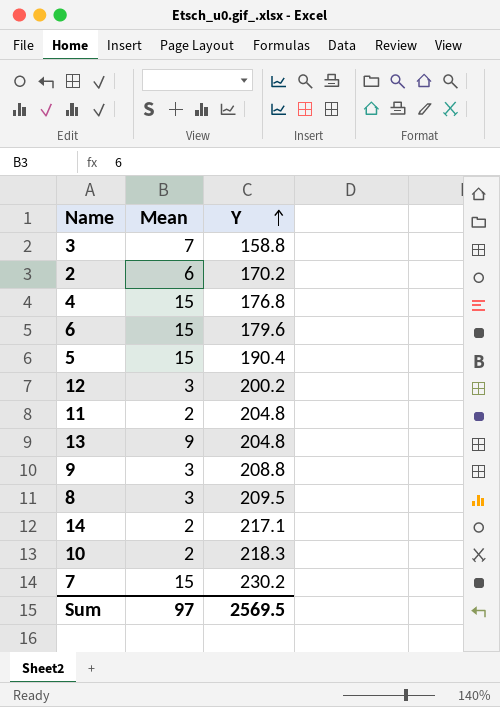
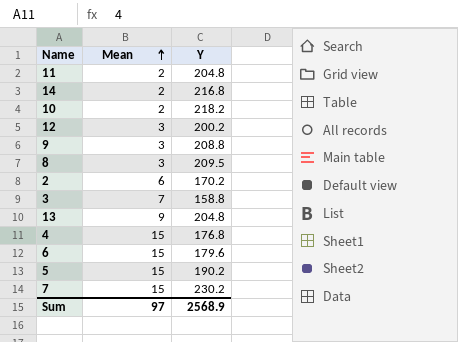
row order: Y ascending -> Mean ascending
14 | Y: 217.1 -> 216.8
10 | Y: 218.3 -> 218.2
5 | Y: 190.4 -> 190.2
Sum | Y: 2569.5 -> 2568.9

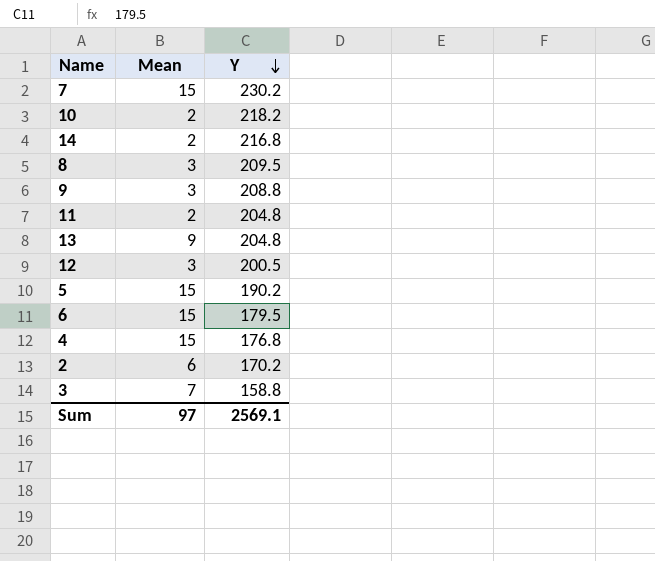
row order: Mean ascending -> Y descending
12 | Y: 200.2 -> 200.5
6 | Y: 179.6 -> 179.5
Sum | Y: 2568.9 -> 2569.1

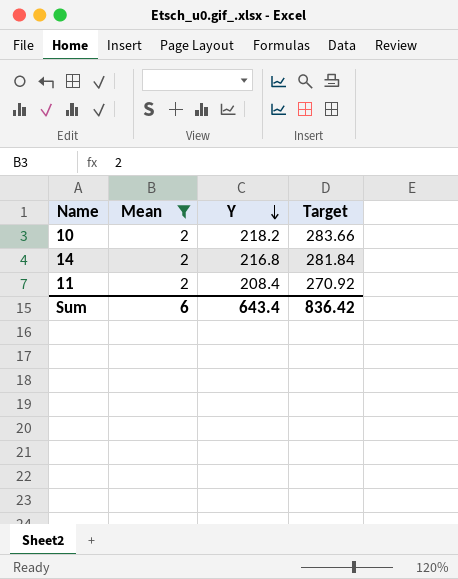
filter: none -> Mean = 2
column Target | formula: none -> [Y] * 1.3
11 | Y: 204.8 -> 208.4
Sum | Mean: 97 -> 6
Sum | Y: 2569.1 -> 643.4

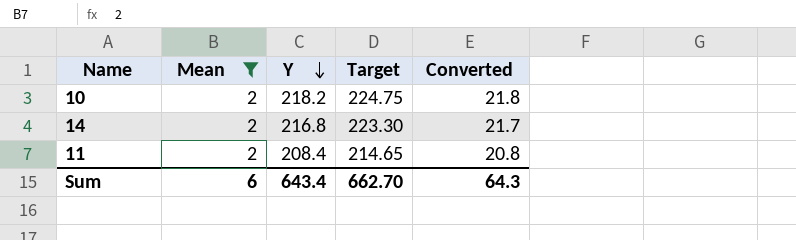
column Target | formula: [Y] * 1.3 -> [Y] * 1.03
column Converted | formula: none -> [Y] * 0.1
Sum | Target: 836.42 -> 662.70

